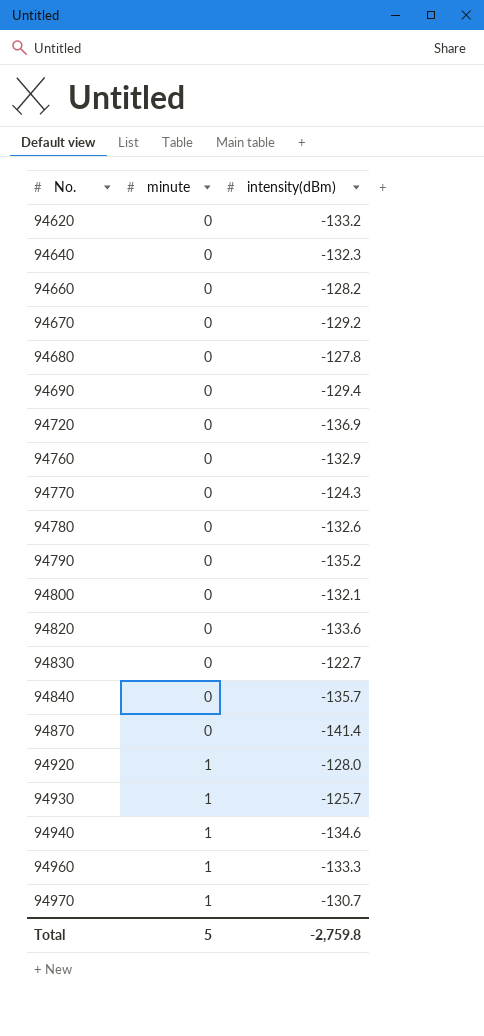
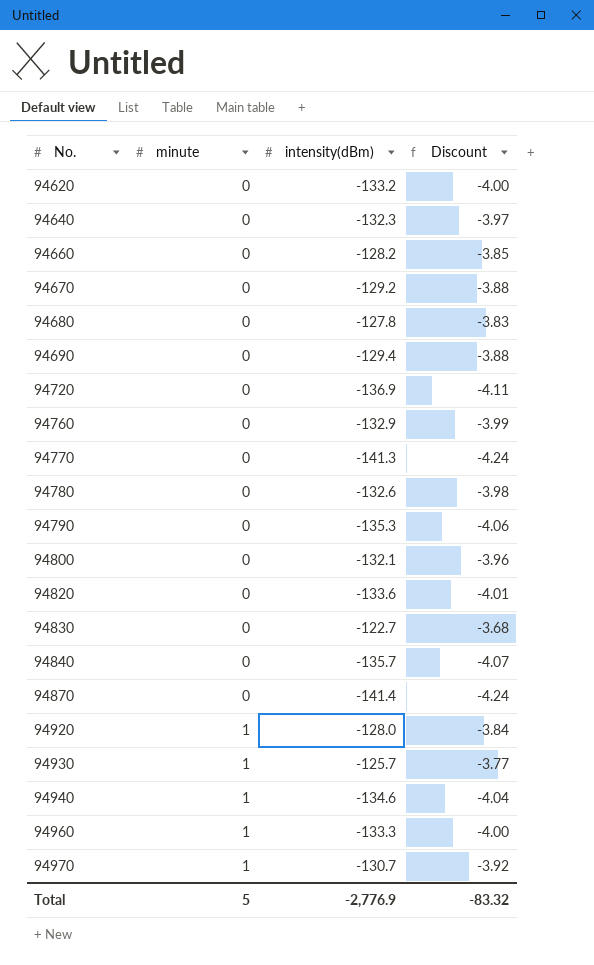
column Discount | formula: none -> [intensity(dBm)] * 0.03
94770 | intensity(dBm): -124.3 -> -141.3
94790 | intensity(dBm): -135.2 -> -135.3
Total | intensity(dBm): -2,759.8 -> -2,776.9

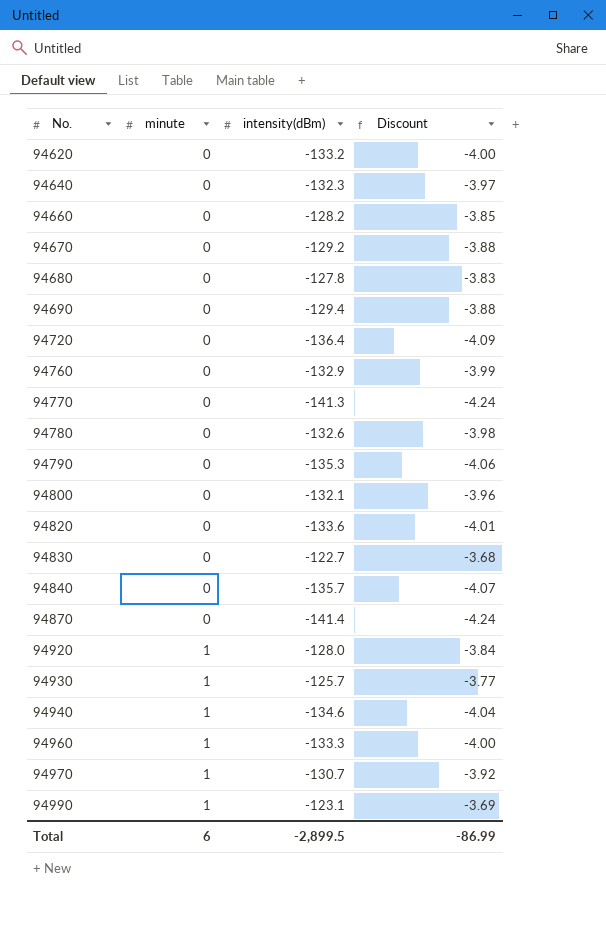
94720 | intensity(dBm): -136.9 -> -136.4
94720 | Discount: -4.11 -> -4.09
row 94990: none -> 1 | -123.1 | -3.69
Total | minute: 5 -> 6
Total | intensity(dBm): -2,776.9 -> -2,899.5
Total | Discount: -83.32 -> -86.99

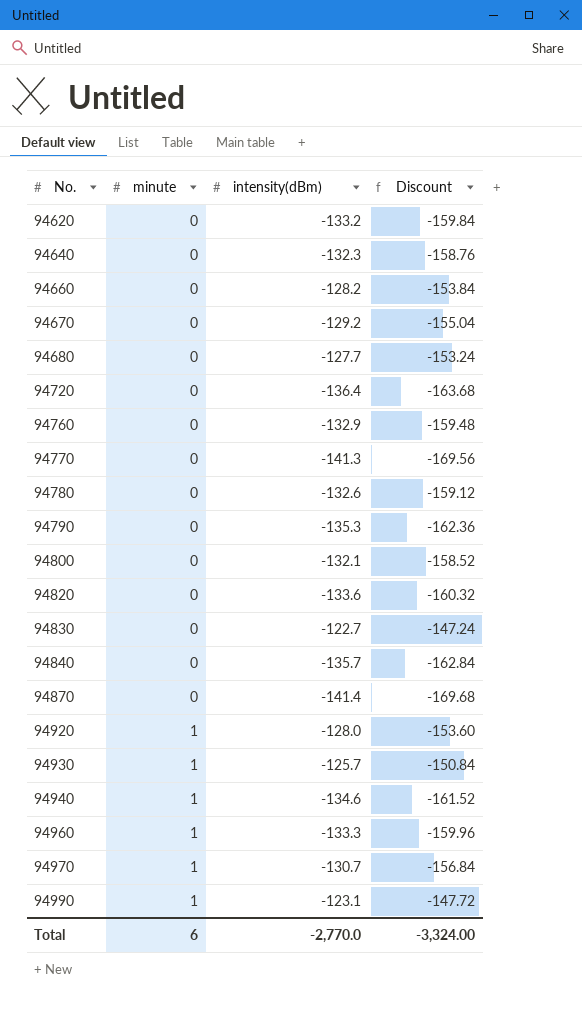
column Discount | formula: [intensity(dBm)] * 0.03 -> [intensity(dBm)] * 1.2
row 94690: 0 | -129.4 | -3.88 -> none
94680 | intensity(dBm): -127.8 -> -127.7
Total | intensity(dBm): -2,899.5 -> -2,770.0
Total | Discount: -86.99 -> -3,324.00

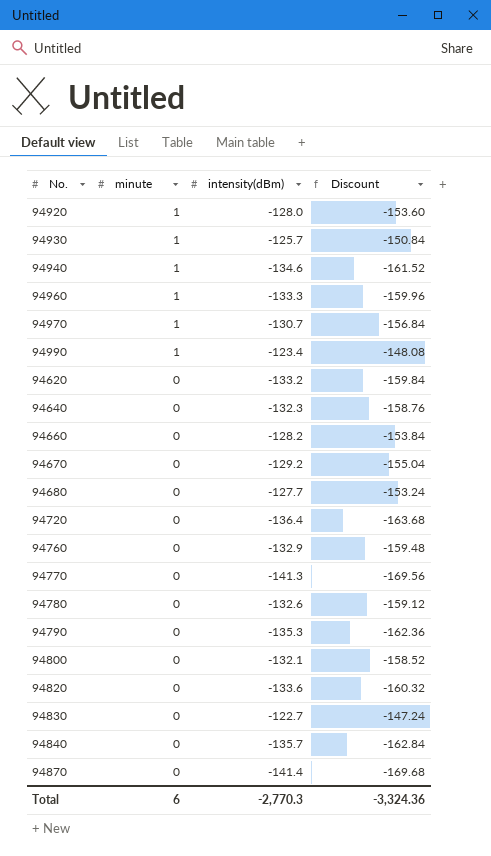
row order: No. ascending -> minute descending
94990 | intensity(dBm): -123.1 -> -123.4
94990 | Discount: -147.72 -> -148.08
Total | intensity(dBm): -2,770.0 -> -2,770.3
Total | Discount: -3,324.00 -> -3,324.36

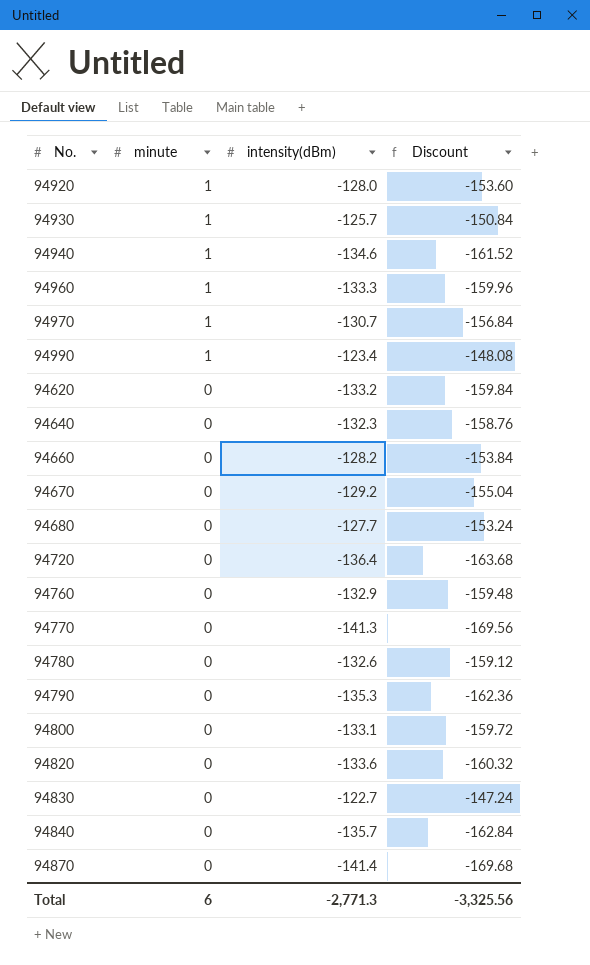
94800 | intensity(dBm): -132.1 -> -133.1
94800 | Discount: -158.52 -> -159.72
Total | intensity(dBm): -2,770.3 -> -2,771.3
Total | Discount: -3,324.36 -> -3,325.56

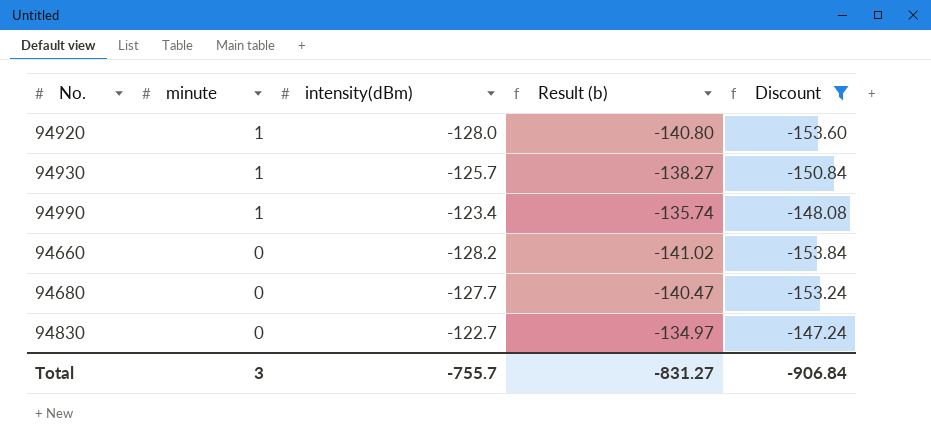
filter: none -> Discount >= -153.84
column Result (b) | formula: none -> [intensity(dBm)] * 1.1
Total | minute: 6 -> 3
Total | intensity(dBm): -2,771.3 -> -755.7
Total | Discount: -3,325.56 -> -906.84

